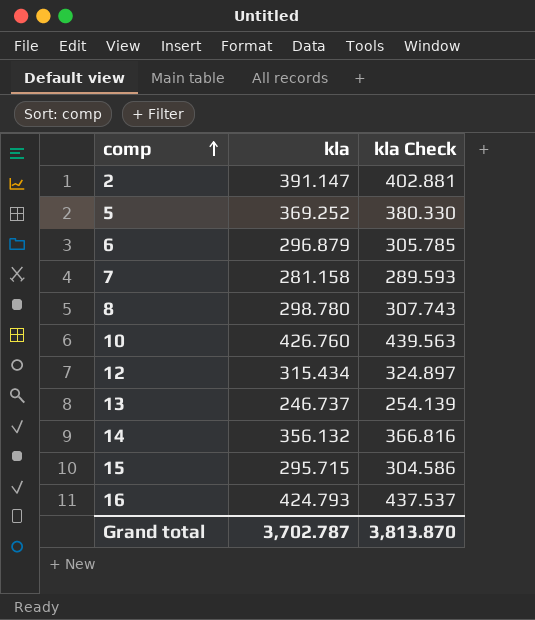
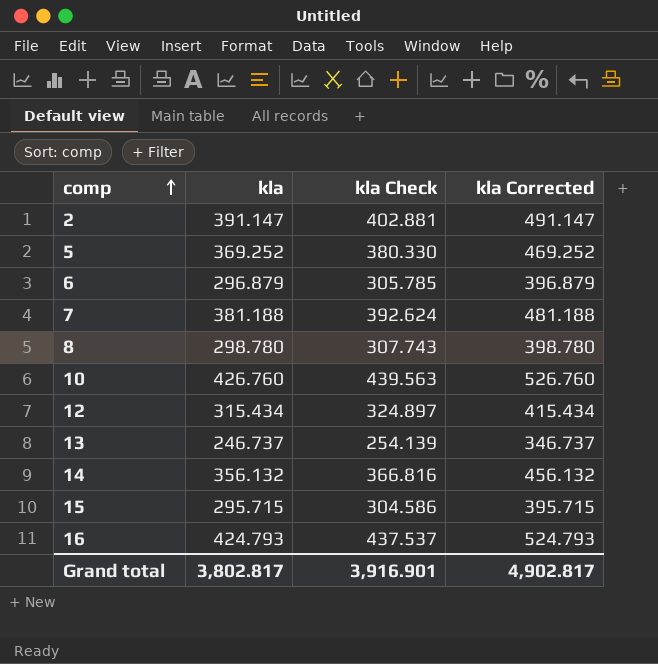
column kla Corrected | formula: none -> [kla] + 100
7 | kla: 281.158 -> 381.188
7 | kla Check: 289.593 -> 392.624
Grand total | kla: 3,702.787 -> 3,802.817
Grand total | kla Check: 3,813.870 -> 3,916.901

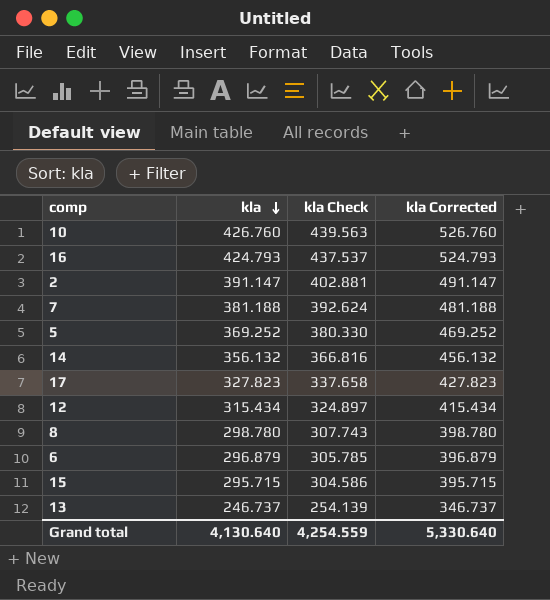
row order: comp ascending -> kla descending
row 17: none -> 327.823 | 337.658 | 427.823
Grand total | kla: 3,802.817 -> 4,130.640
Grand total | kla Check: 3,916.901 -> 4,254.559
Grand total | kla Corrected: 4,902.817 -> 5,330.640

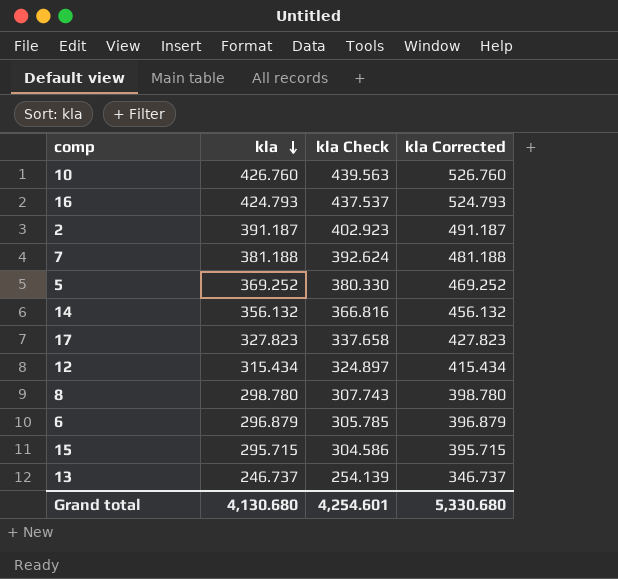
2 | kla: 391.147 -> 391.187
2 | kla Check: 402.881 -> 402.923
2 | kla Corrected: 491.147 -> 491.187
Grand total | kla: 4,130.640 -> 4,130.680
Grand total | kla Check: 4,254.559 -> 4,254.601
Grand total | kla Corrected: 5,330.640 -> 5,330.680

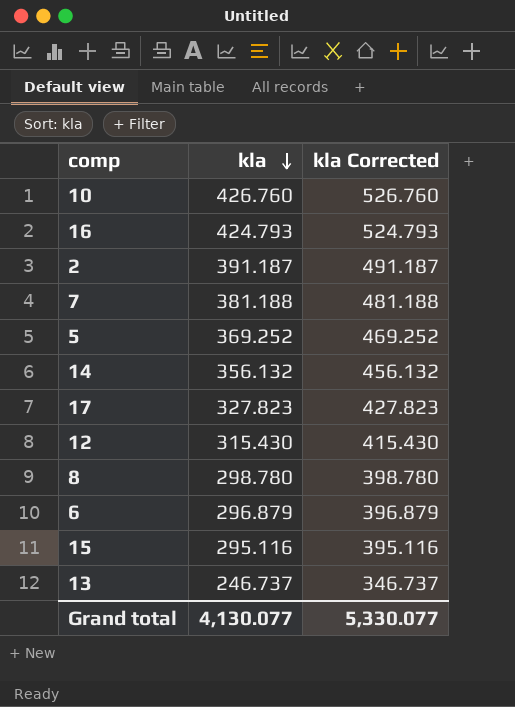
column kla Check | formula: [kla] * 1.03 -> none
12 | kla: 315.434 -> 315.430
12 | kla Corrected: 415.434 -> 415.430
15 | kla: 295.715 -> 295.116
15 | kla Corrected: 395.715 -> 395.116
Grand total | kla: 4,130.680 -> 4,130.077
Grand total | kla Corrected: 5,330.680 -> 5,330.077

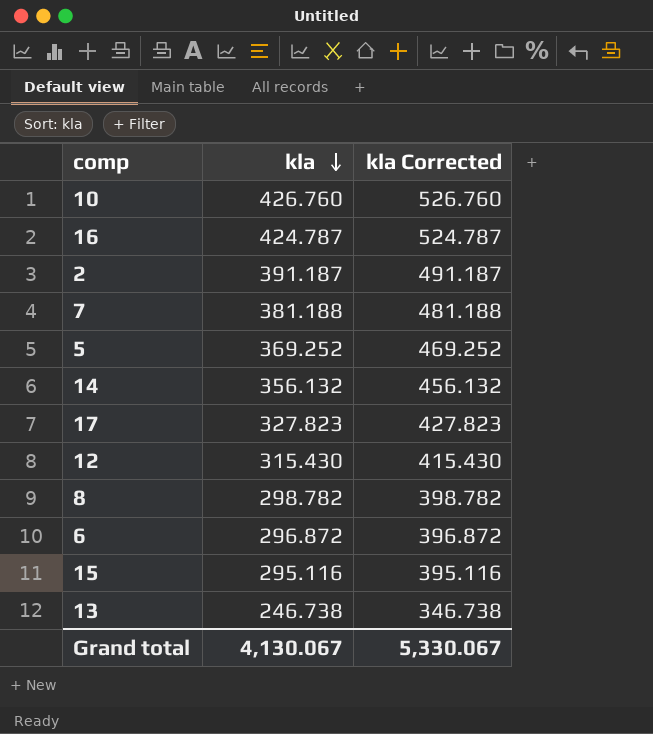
16 | kla: 424.793 -> 424.787
16 | kla Corrected: 524.793 -> 524.787
8 | kla: 298.780 -> 298.782
8 | kla Corrected: 398.780 -> 398.782
6 | kla: 296.879 -> 296.872
6 | kla Corrected: 396.879 -> 396.872
13 | kla: 246.737 -> 246.738
13 | kla Corrected: 346.737 -> 346.738
Grand total | kla: 4,130.077 -> 4,130.067
Grand total | kla Corrected: 5,330.077 -> 5,330.067

